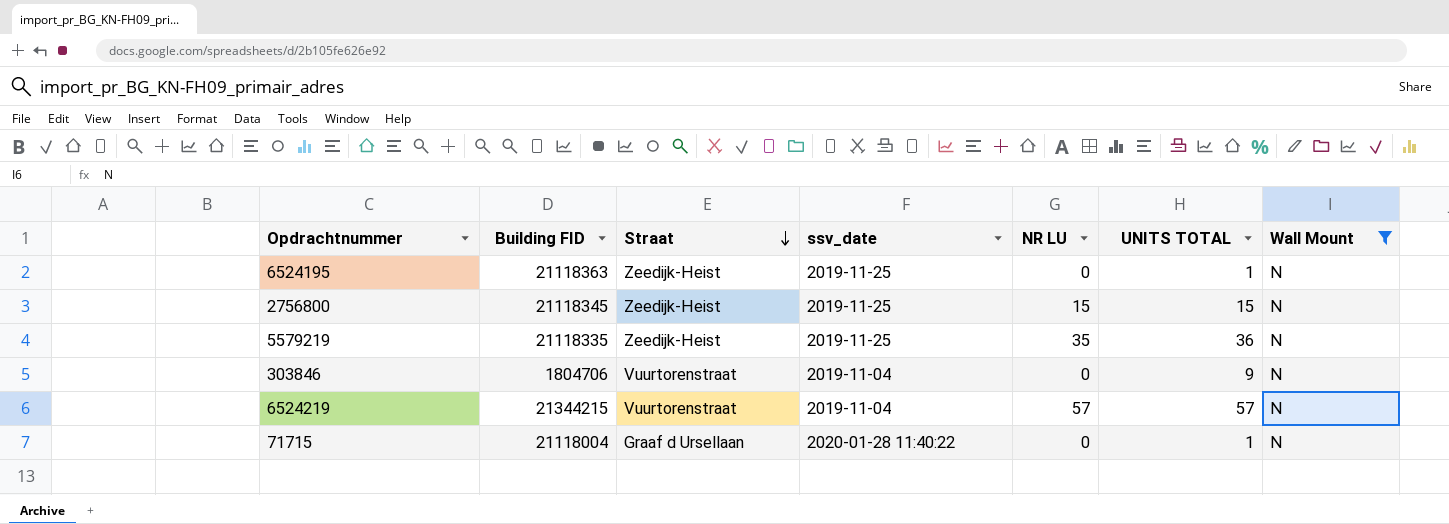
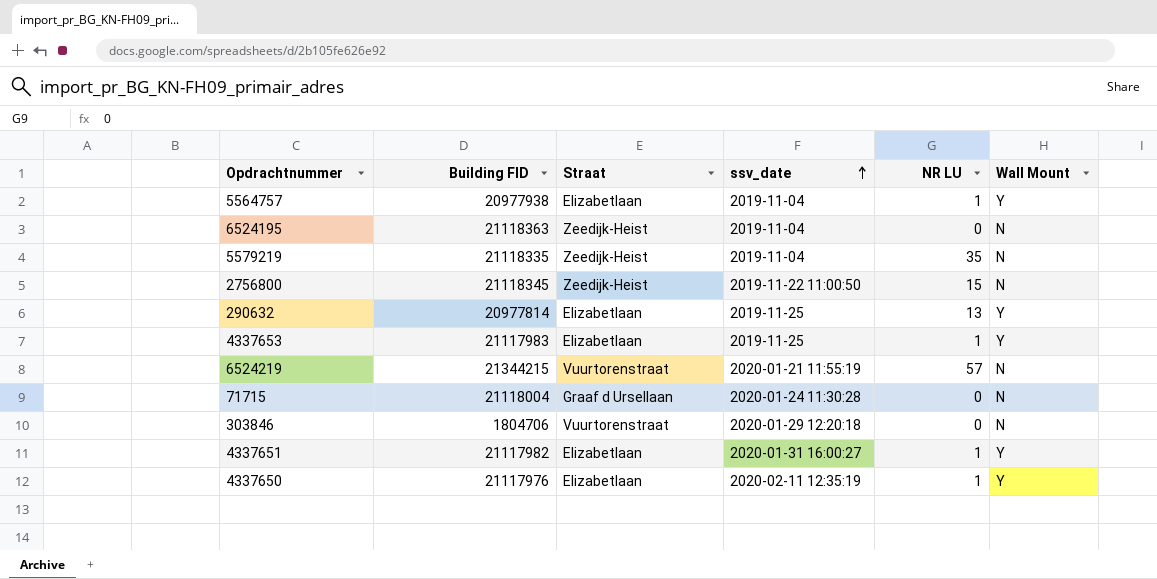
filter: Wall Mount = N -> none
row order: Straat descending -> ssv_date ascending
column UNITS TOTAL | position: 6 -> none
6524195 | ssv_date: 2019-11-25 -> 2019-11-04
5579219 | ssv_date: 2019-11-25 -> 2019-11-04
2756800 | ssv_date: 2019-11-25 -> 2019-11-22 11:00:50
6524219 | ssv_date: 2019-11-04 -> 2020-01-21 11:55:19
71715 | ssv_date: 2020-01-28 11:40:22 -> 2020-01-24 11:30:28
303846 | ssv_date: 2019-11-04 -> 2020-01-29 12:20:18

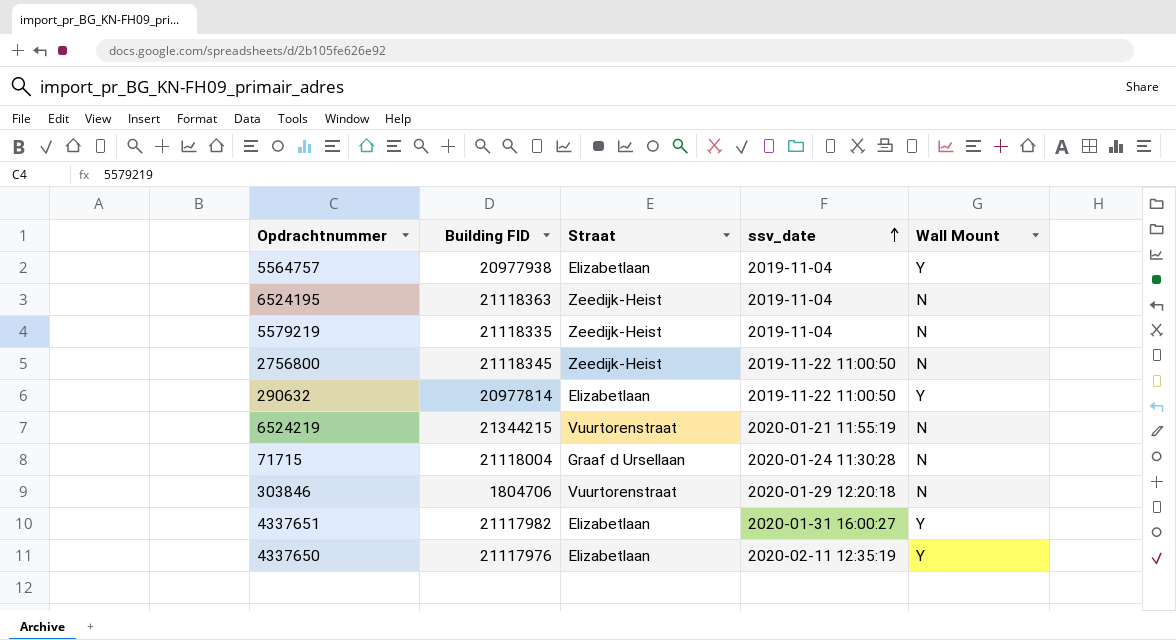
column NR LU | position: 5 -> none
row 4337653: 21117983 | Elizabetlaan | 2019-11-25 | 1 | Y -> none
290632 | ssv_date: 2019-11-25 -> 2019-11-22 11:00:50

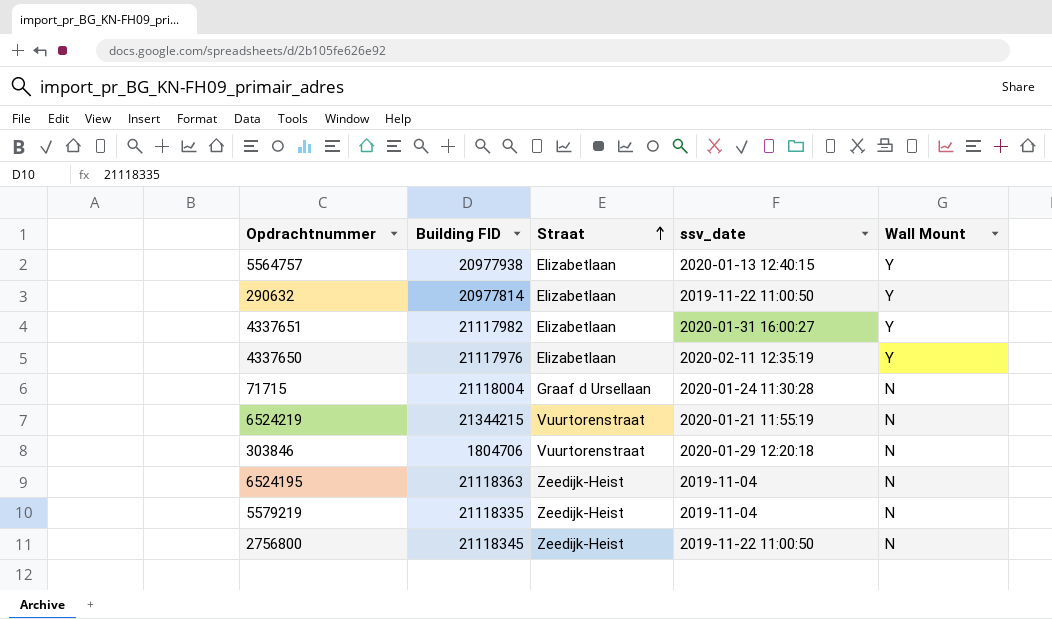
row order: ssv_date ascending -> Straat ascending
5564757 | ssv_date: 2019-11-04 -> 2020-01-13 12:40:15

